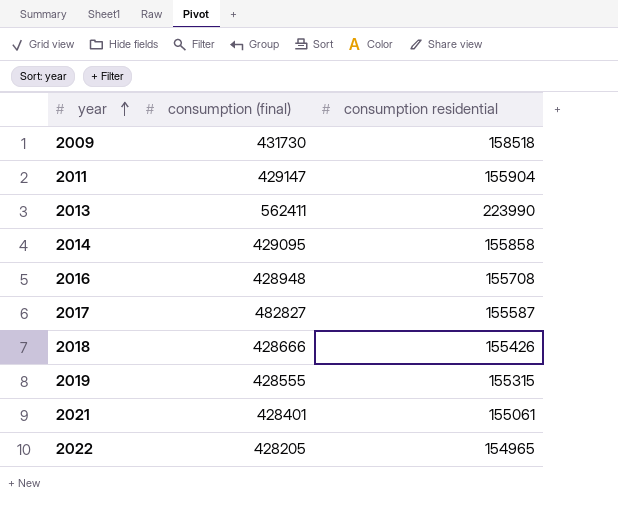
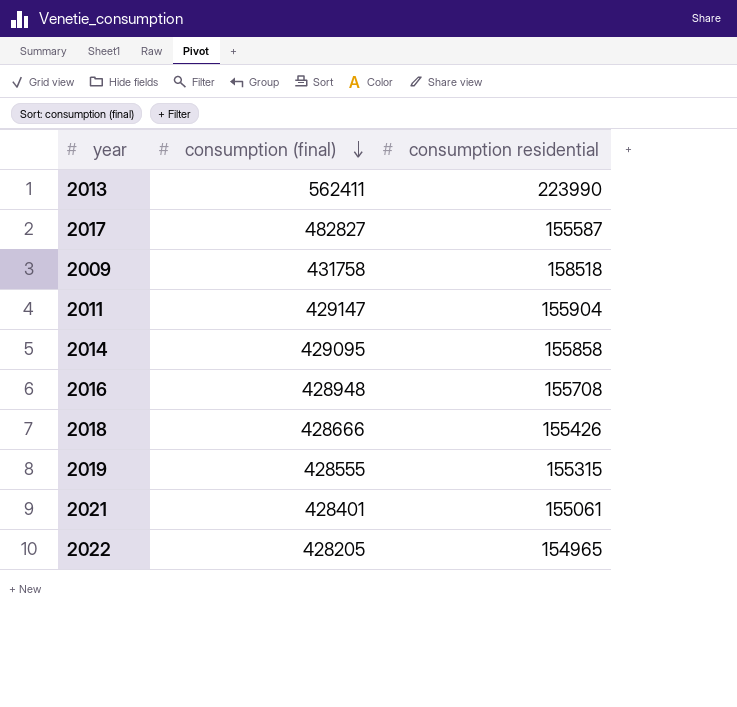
row order: year ascending -> consumption (final) descending
2009 | consumption (final): 431730 -> 431758

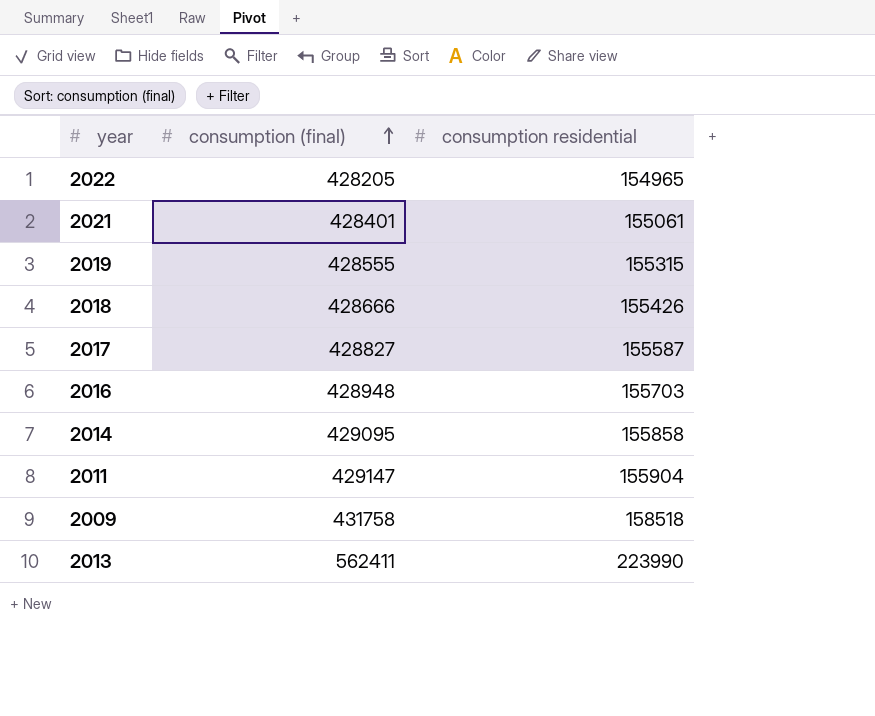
row order: consumption (final) descending -> consumption (final) ascending
2017 | consumption (final): 482827 -> 428827
2016 | consumption residential: 155708 -> 155703

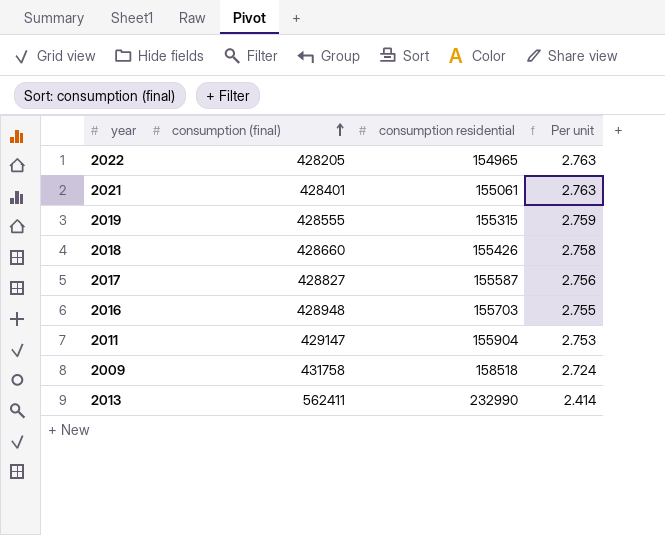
column Per unit | formula: none -> [consumption (final)] / [consumption residential]
row 2014: 429095 | 155858 -> none
2018 | consumption (final): 428666 -> 428660
2013 | consumption residential: 223990 -> 232990

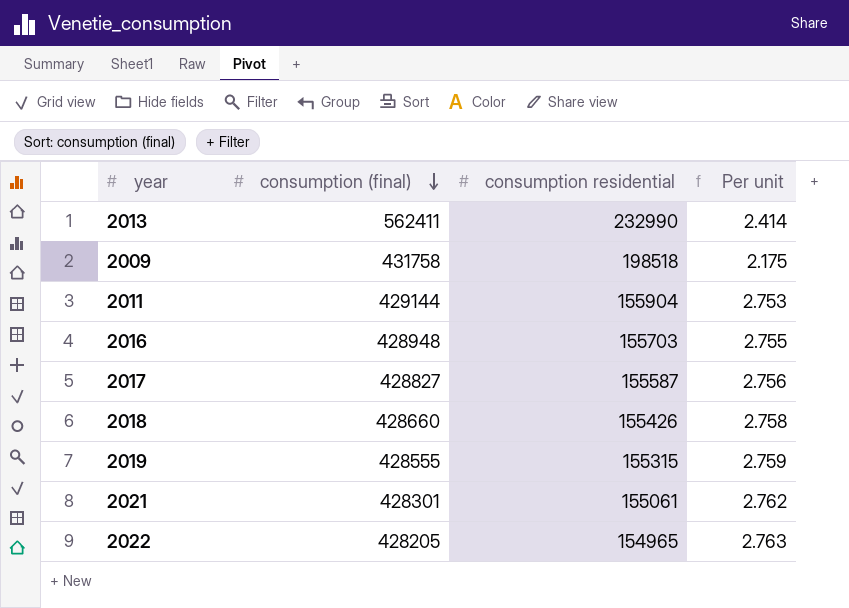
row order: consumption (final) ascending -> consumption (final) descending
2009 | consumption residential: 158518 -> 198518
2009 | Per unit: 2.724 -> 2.175
2011 | consumption (final): 429147 -> 429144
2021 | consumption (final): 428401 -> 428301
2021 | Per unit: 2.763 -> 2.762

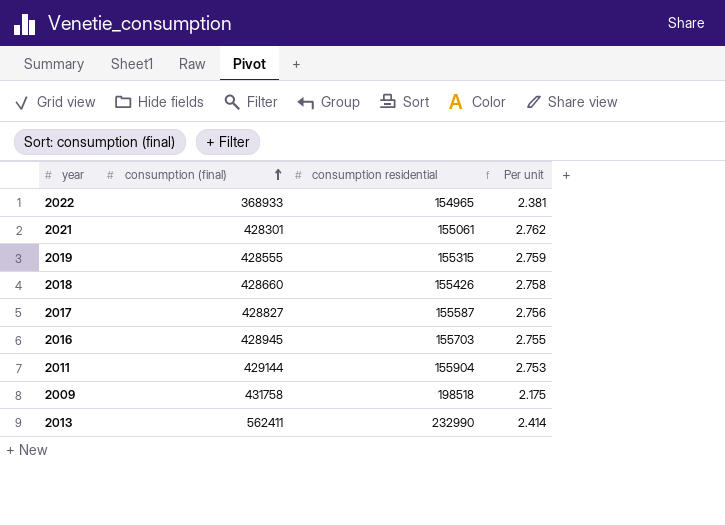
row order: consumption (final) descending -> consumption (final) ascending
2022 | consumption (final): 428205 -> 368933
2022 | Per unit: 2.763 -> 2.381
2016 | consumption (final): 428948 -> 428945

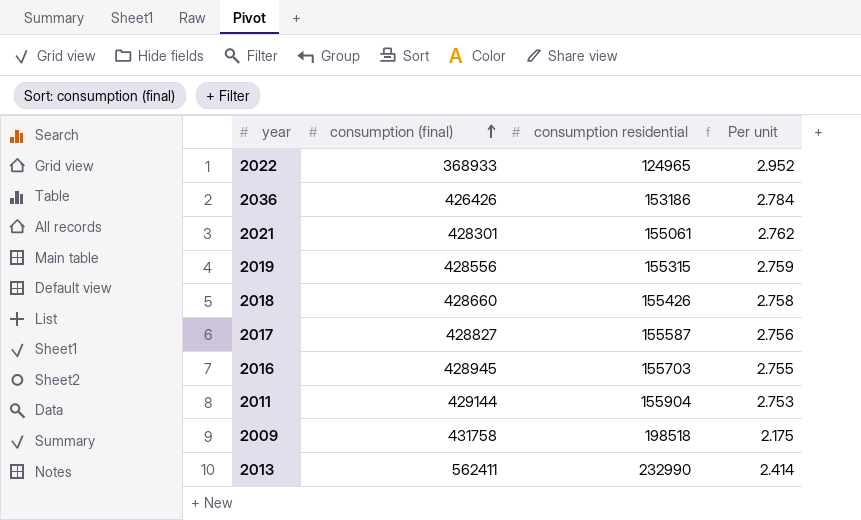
2022 | consumption residential: 154965 -> 124965
2022 | Per unit: 2.381 -> 2.952
row 2036: none -> 426426 | 153186 | 2.784
2019 | consumption (final): 428555 -> 428556

